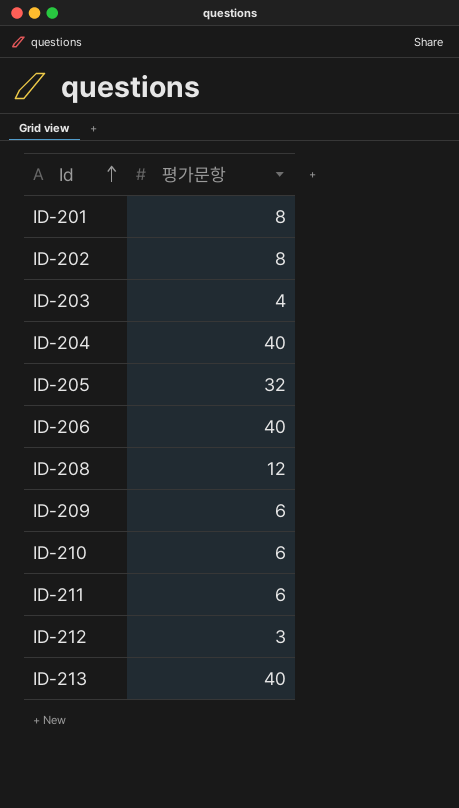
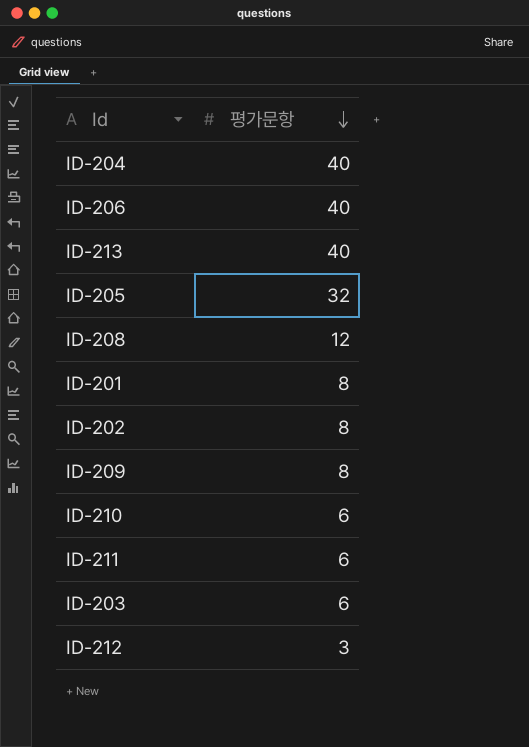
row order: Id ascending -> 평가문항 descending
ID-209 | 평가문항: 6 -> 8
ID-203 | 평가문항: 4 -> 6

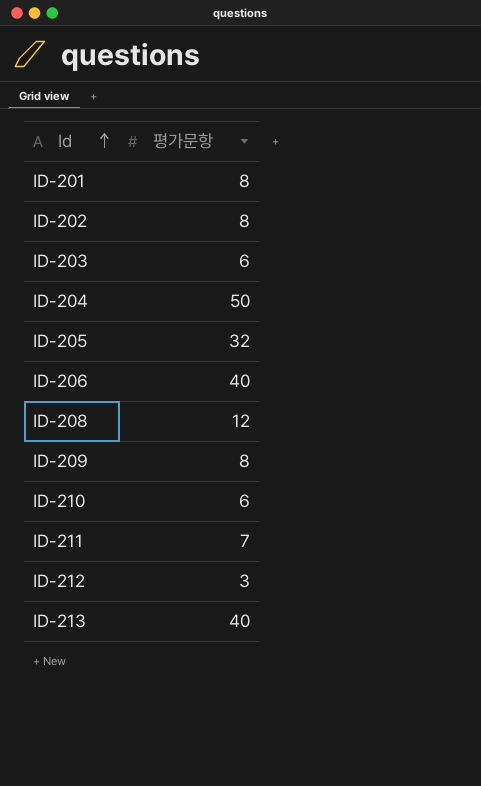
row order: 평가문항 descending -> Id ascending
ID-204 | 평가문항: 40 -> 50
ID-211 | 평가문항: 6 -> 7

